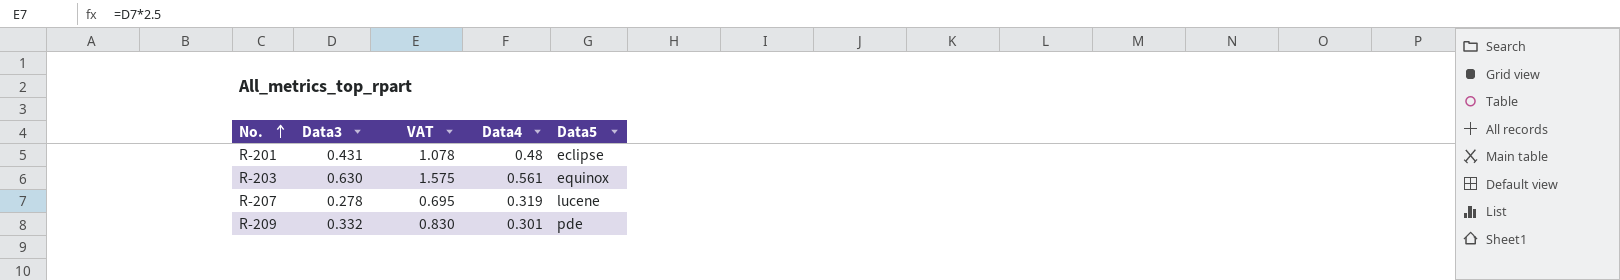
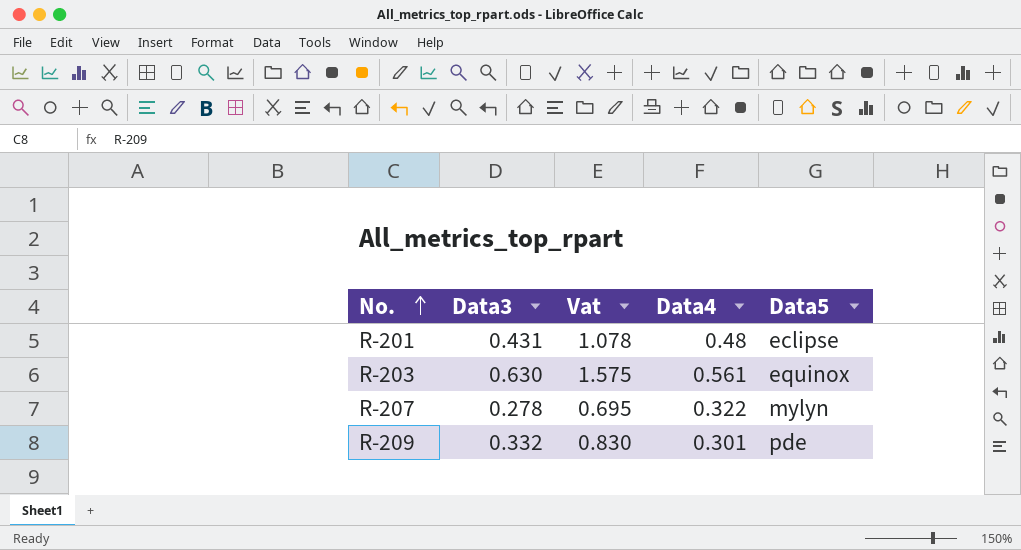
column name: VAT -> Vat
R-207 | Data4: 0.319 -> 0.322
R-207 | Data5: lucene -> mylyn

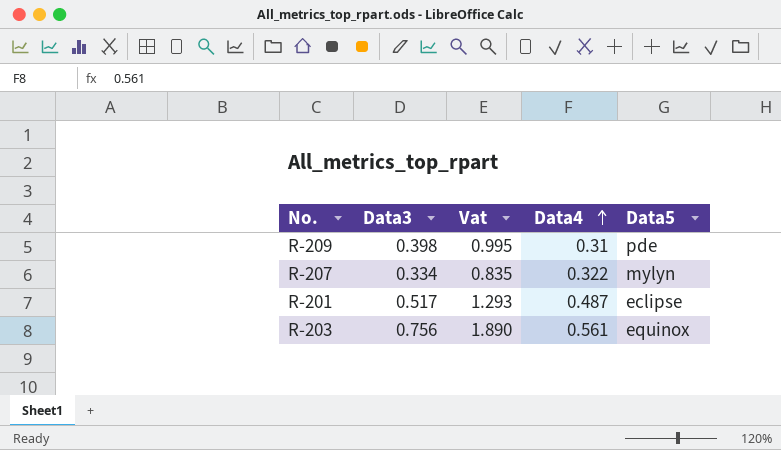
row order: No. ascending -> Data4 ascending
R-209 | Data3: 0.332 -> 0.398
R-209 | Vat: 0.830 -> 0.995
R-209 | Data4: 0.301 -> 0.31
R-207 | Data3: 0.278 -> 0.334
R-207 | Vat: 0.695 -> 0.835
R-201 | Data3: 0.431 -> 0.517
R-201 | Vat: 1.078 -> 1.293
R-201 | Data4: 0.48 -> 0.487
R-203 | Data3: 0.630 -> 0.756
R-203 | Vat: 1.575 -> 1.890

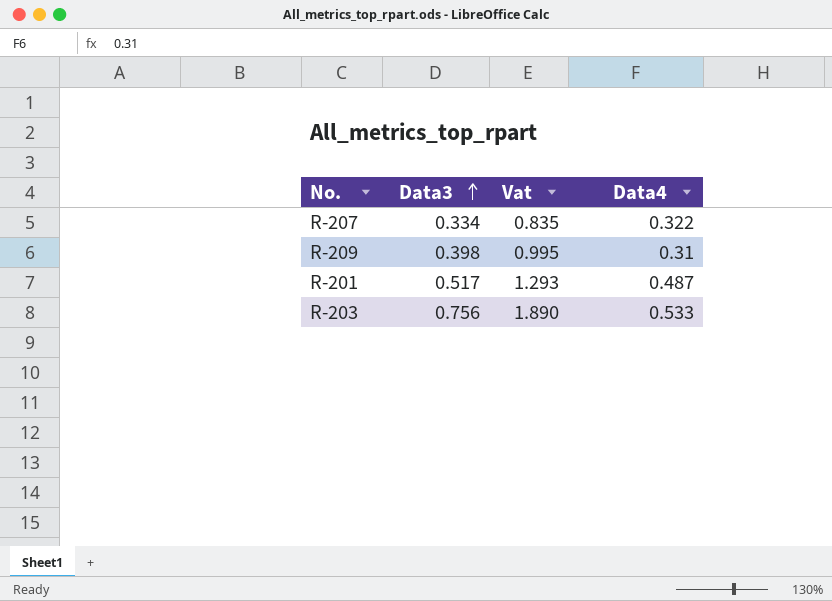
row order: Data4 ascending -> Data3 ascending
column Data5 | position: 5 -> none
R-203 | Data4: 0.561 -> 0.533

